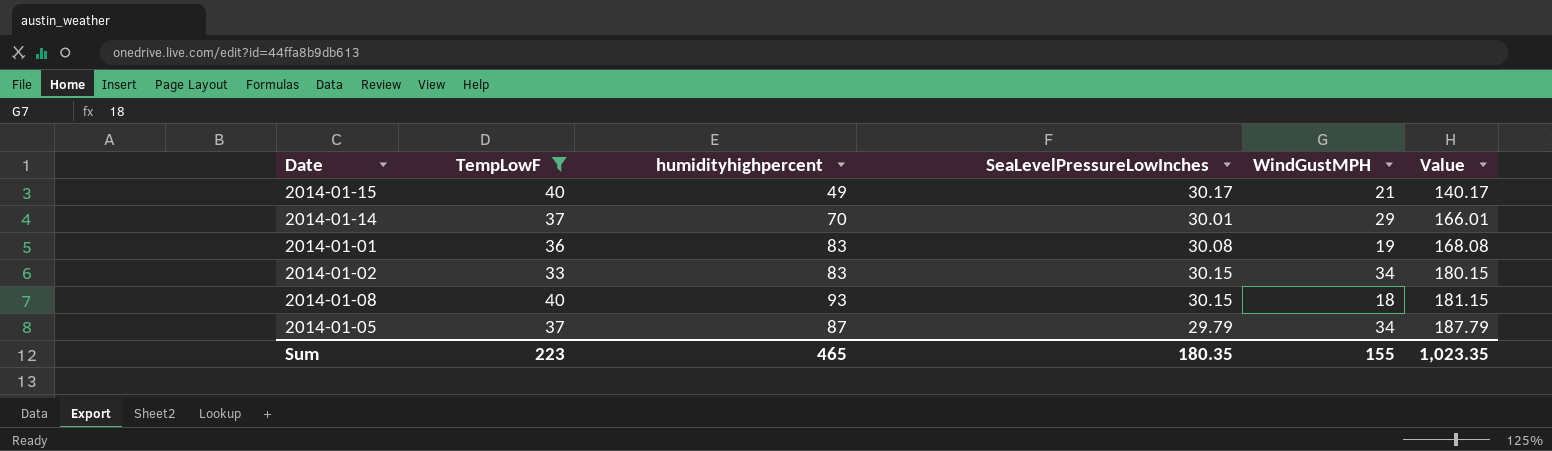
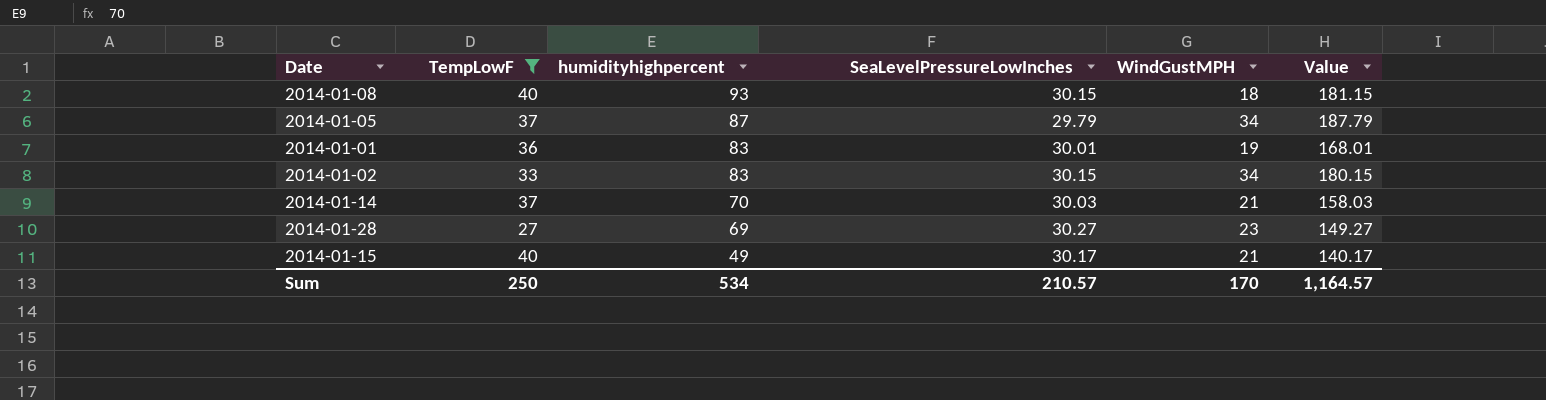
row order: Value ascending -> humidityhighpercent descending
2014-01-01 | SeaLevelPressureLowInches: 30.08 -> 30.01
2014-01-01 | Value: 168.08 -> 168.01
2014-01-14 | SeaLevelPressureLowInches: 30.01 -> 30.03
2014-01-14 | WindGustMPH: 29 -> 21
2014-01-14 | Value: 166.01 -> 158.03
row 2014-01-28: none -> 27 | 69 | 30.27 | 23 | 149.27
Sum | TempLowF: 223 -> 250
Sum | humidityhighpercent: 465 -> 534
Sum | SeaLevelPressureLowInches: 180.35 -> 210.57
Sum | WindGustMPH: 155 -> 170
Sum | Value: 1,023.35 -> 1,164.57

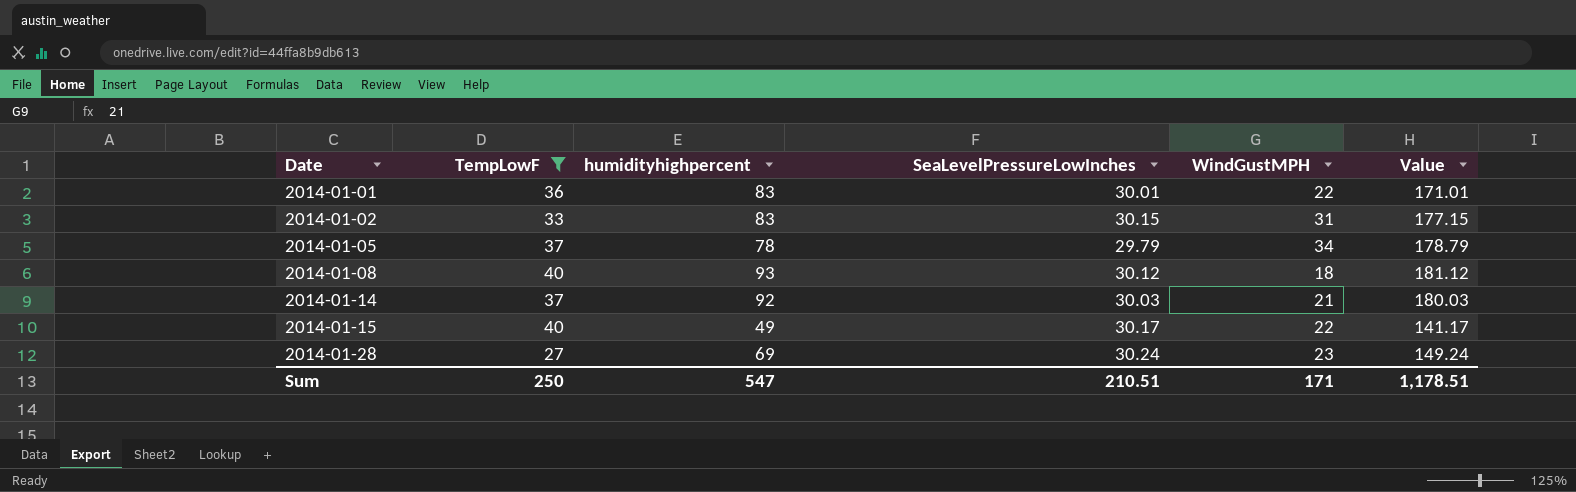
row order: humidityhighpercent descending -> Date ascending
2014-01-01 | WindGustMPH: 19 -> 22
2014-01-01 | Value: 168.01 -> 171.01
2014-01-02 | WindGustMPH: 34 -> 31
2014-01-02 | Value: 180.15 -> 177.15
2014-01-05 | humidityhighpercent: 87 -> 78
2014-01-05 | Value: 187.79 -> 178.79
2014-01-08 | SeaLevelPressureLowInches: 30.15 -> 30.12
2014-01-08 | Value: 181.15 -> 181.12
2014-01-14 | humidityhighpercent: 70 -> 92
2014-01-14 | Value: 158.03 -> 180.03
2014-01-15 | WindGustMPH: 21 -> 22
2014-01-15 | Value: 140.17 -> 141.17
2014-01-28 | SeaLevelPressureLowInches: 30.27 -> 30.24
2014-01-28 | Value: 149.27 -> 149.24
Sum | humidityhighpercent: 534 -> 547
Sum | SeaLevelPressureLowInches: 210.57 -> 210.51
Sum | WindGustMPH: 170 -> 171
Sum | Value: 1,164.57 -> 1,178.51

